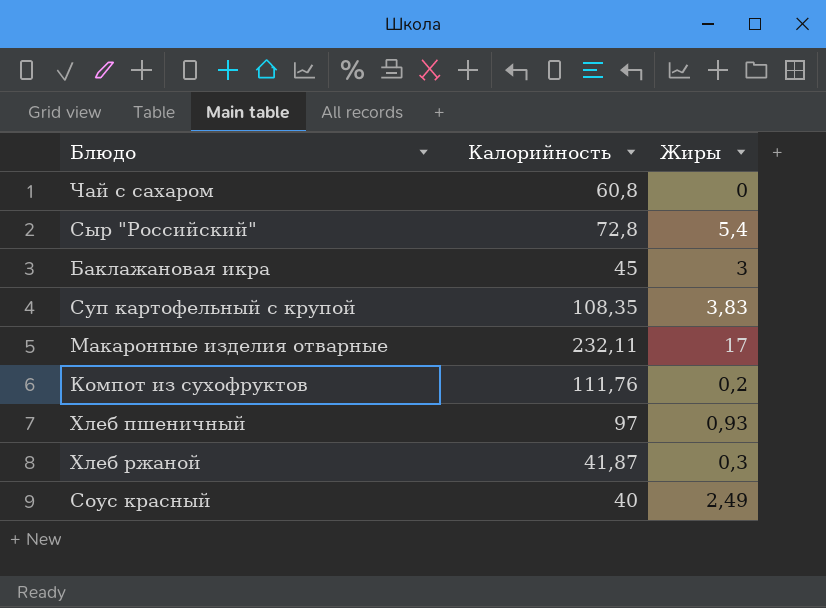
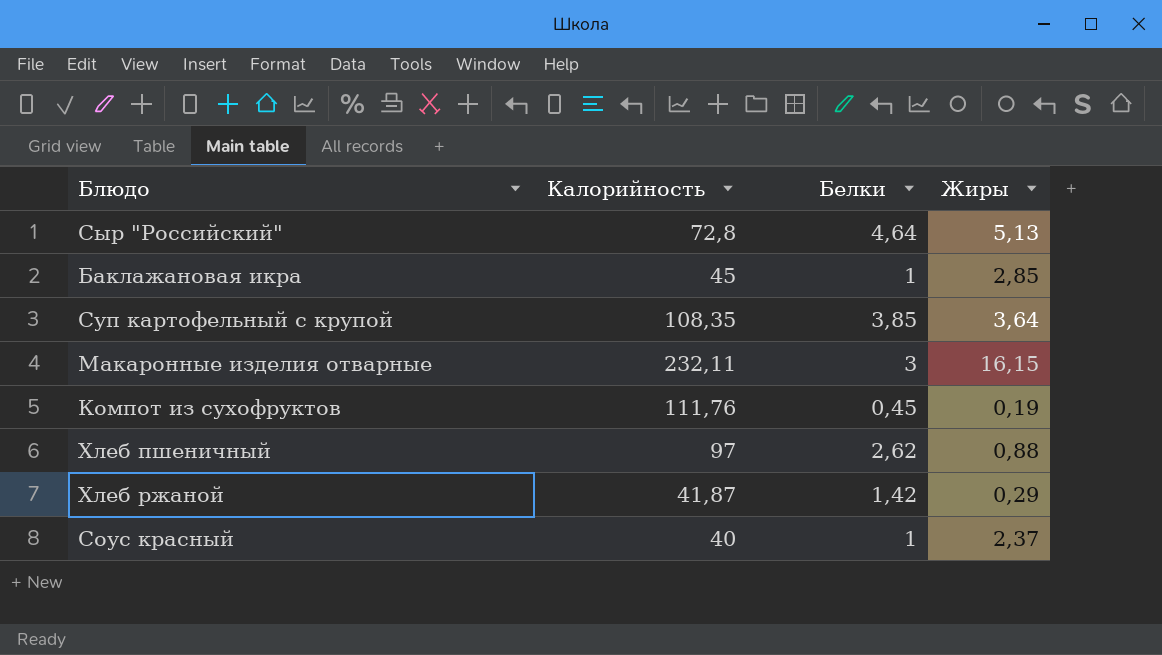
column Белки | position: none -> 3
row Чай с сахаром: 60,8 | 0 -> none
Сыр "Российский" | Жиры: 5,4 -> 5,13
Баклажановая икра | Жиры: 3 -> 2,85
Суп картофельный с крупой | Жиры: 3,83 -> 3,64
Макаронные изделия отварные | Жиры: 17 -> 16,15
Компот из сухофруктов | Жиры: 0,2 -> 0,19
Хлеб пшеничный | Жиры: 0,93 -> 0,88
Хлеб ржаной | Жиры: 0,3 -> 0,29
Соус красный | Жиры: 2,49 -> 2,37

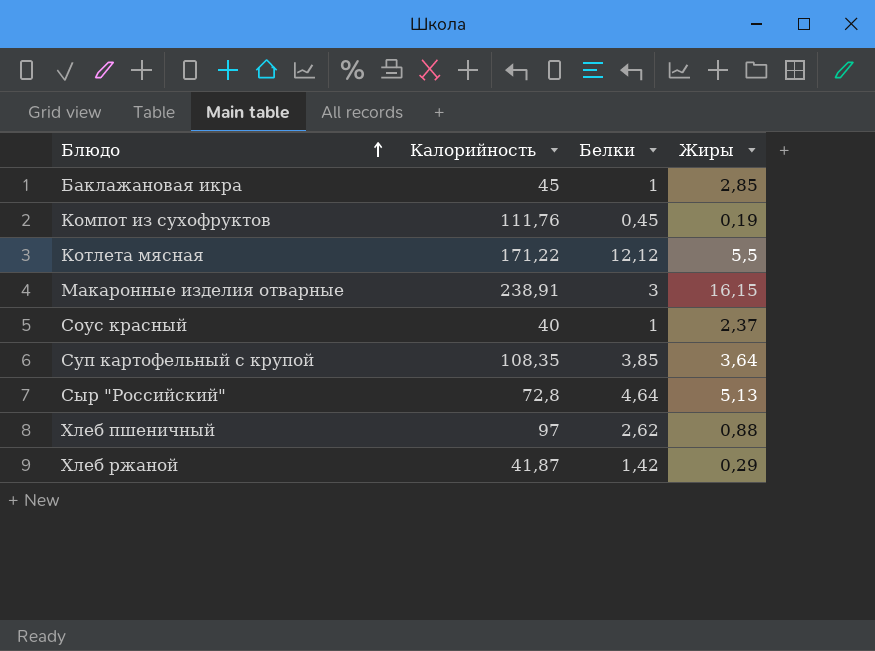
row order: none -> Блюдо ascending
row Котлета мясная: none -> 171,22 | 12,12 | 5,5
Макаронные изделия отварные | Калорийность: 232,11 -> 238,91

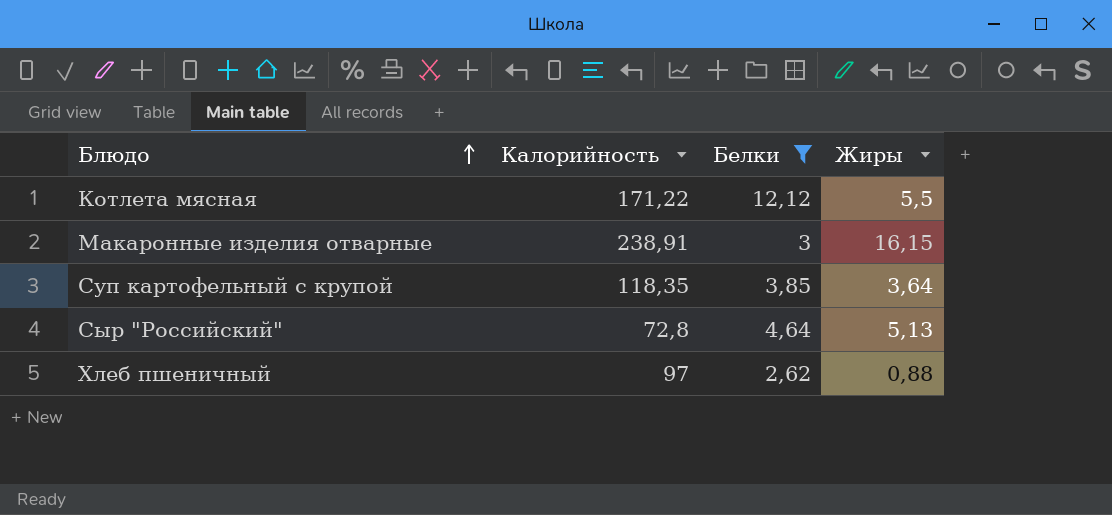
filter: none -> Белки >= 2,62
Суп картофельный с крупой | Калорийность: 108,35 -> 118,35

